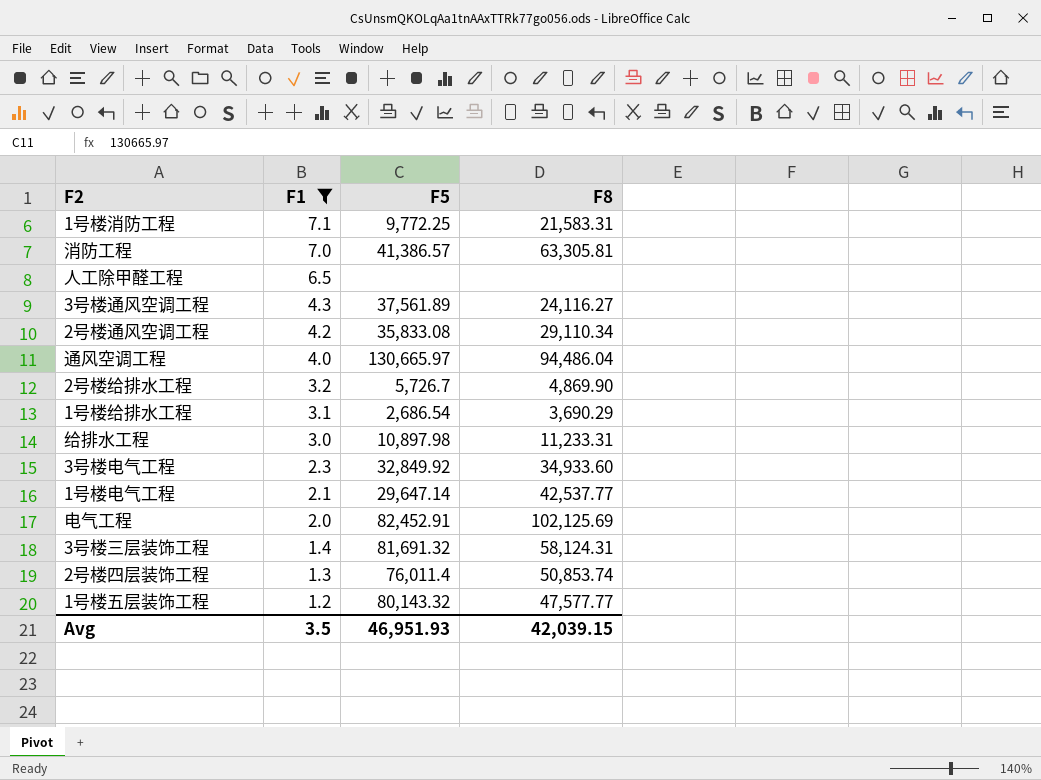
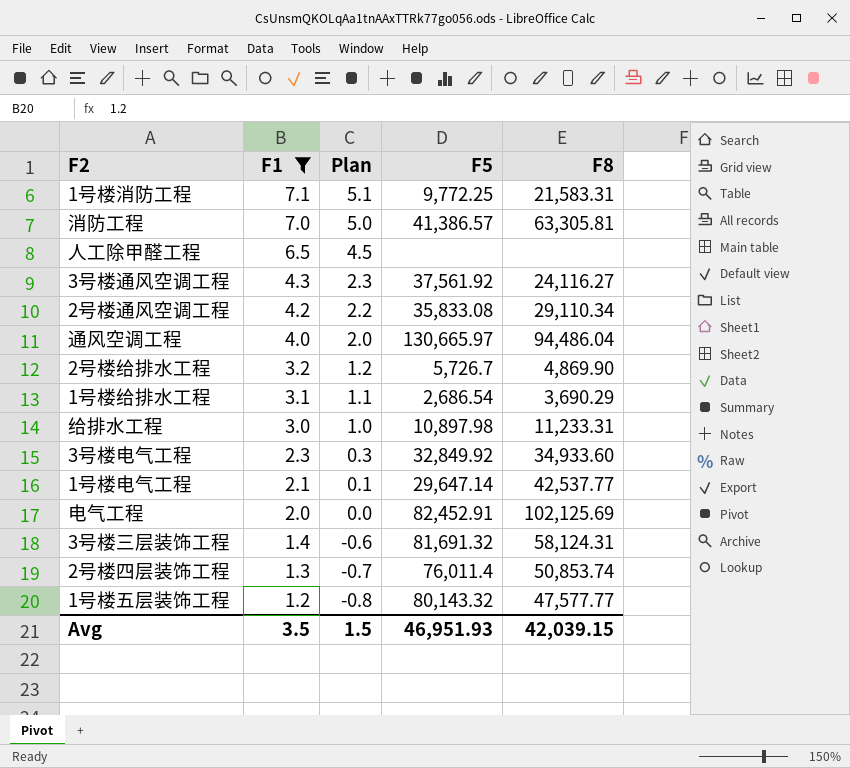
column Plan | formula: none -> [F1] - 2
3号楼通风空调工程 | F5: 37,561.89 -> 37,561.92

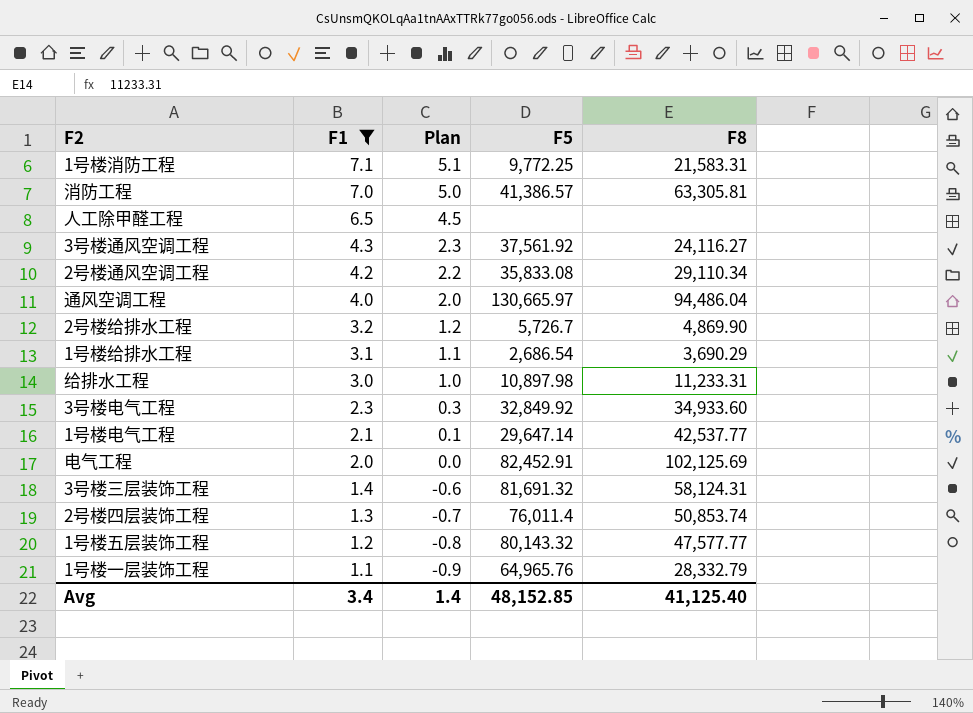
row 1号楼一层装饰工程: none -> 1.1 | -0.9 | 64,965.76 | 28,332.79
Avg | F1: 3.5 -> 3.4
Avg | Plan: 1.5 -> 1.4
Avg | F5: 46,951.93 -> 48,152.85
Avg | F8: 42,039.15 -> 41,125.40

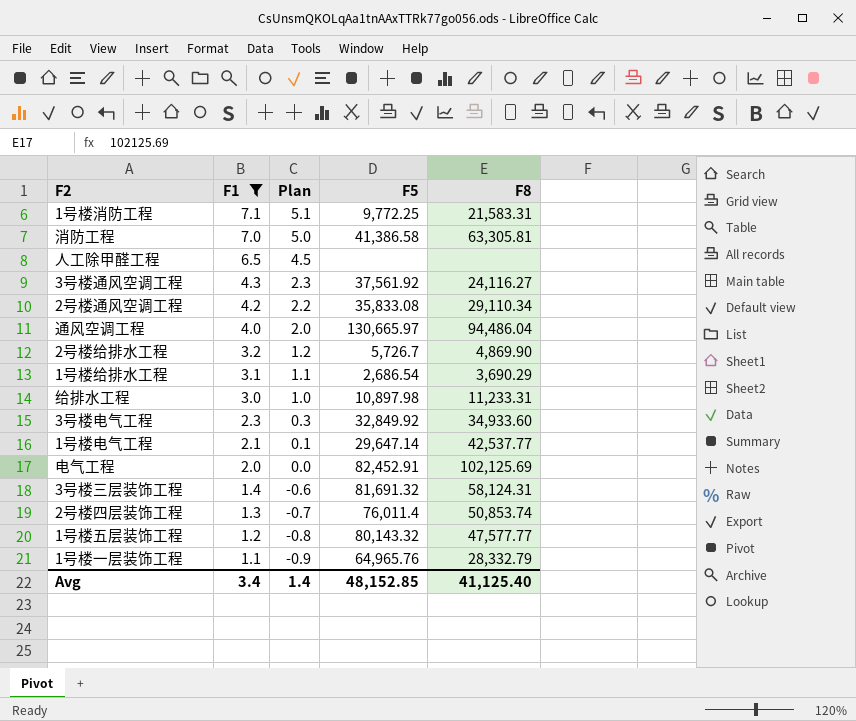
消防工程 | F5: 41,386.57 -> 41,386.58

